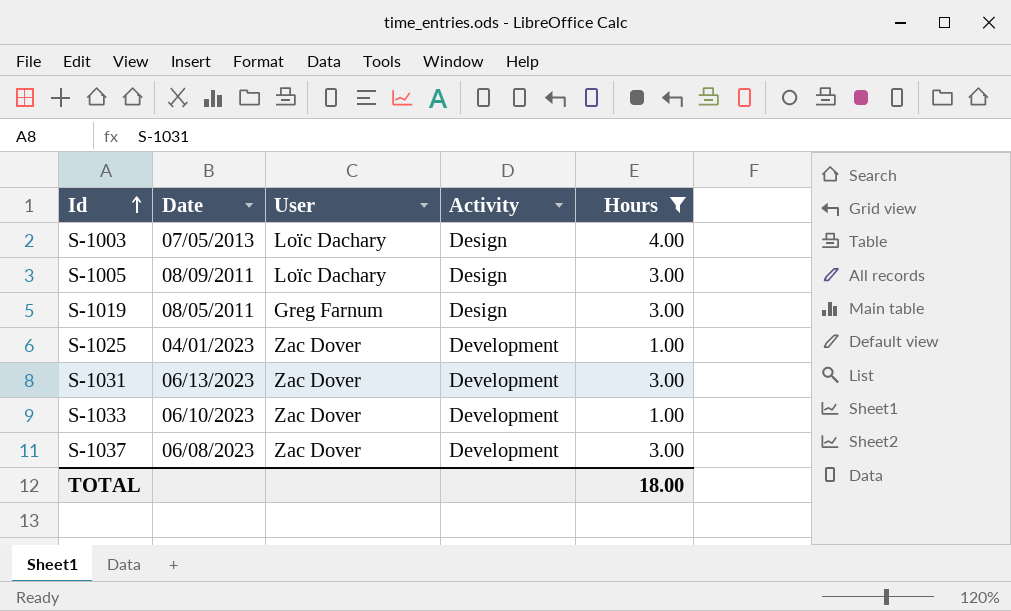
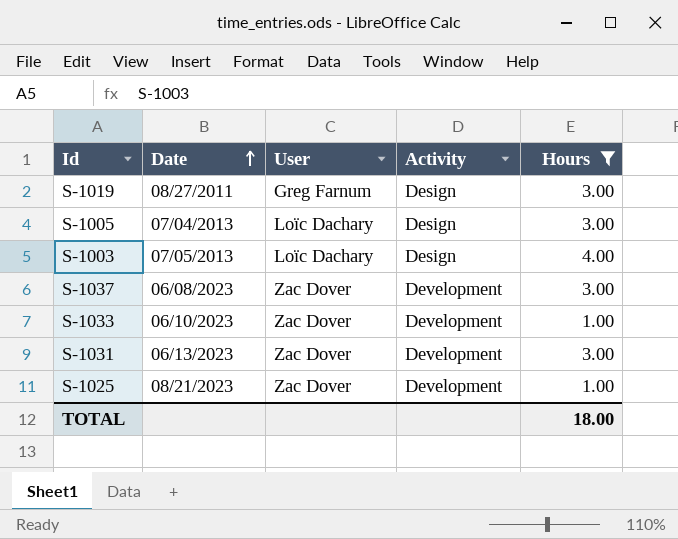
row order: Id ascending -> Date ascending
S-1019 | Date: 08/05/2011 -> 08/27/2011
S-1005 | Date: 08/09/2011 -> 07/04/2013
S-1025 | Date: 04/01/2023 -> 08/21/2023

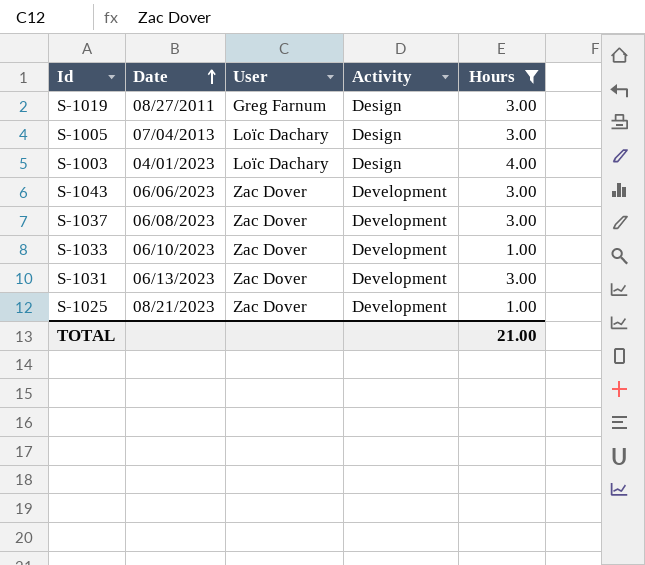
S-1003 | Date: 07/05/2013 -> 04/01/2023
row S-1043: none -> 06/06/2023 | Zac Dover | Development | 3.00
TOTAL | Hours: 18.00 -> 21.00

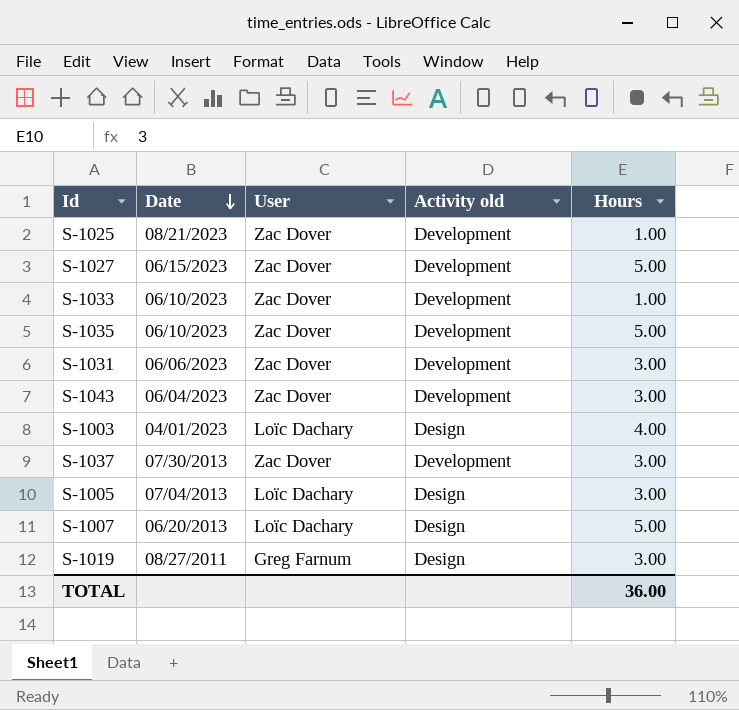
filter: Hours != 5.00 -> none
row order: Date ascending -> Date descending
column name: Activity -> Activity old
S-1031 | Date: 06/13/2023 -> 06/06/2023
S-1043 | Date: 06/06/2023 -> 06/04/2023
S-1037 | Date: 06/08/2023 -> 07/30/2013
TOTAL | Hours: 21.00 -> 36.00

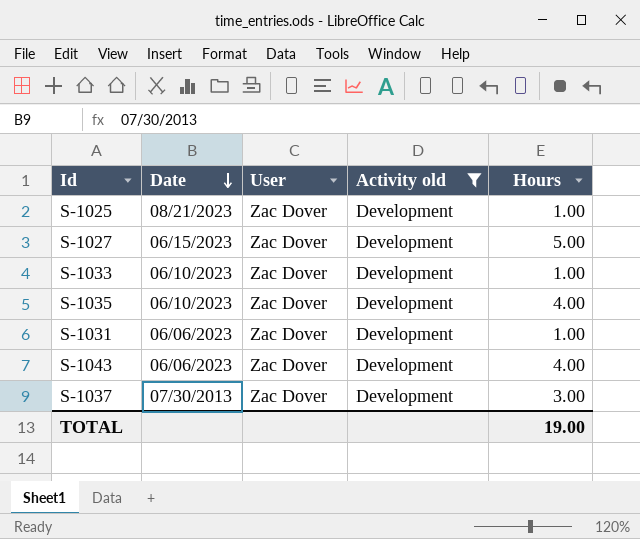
filter: none -> Activity old = Development
S-1035 | Hours: 5.00 -> 4.00
S-1031 | Hours: 3.00 -> 1.00
S-1043 | Date: 06/04/2023 -> 06/06/2023
S-1043 | Hours: 3.00 -> 4.00
TOTAL | Hours: 36.00 -> 19.00

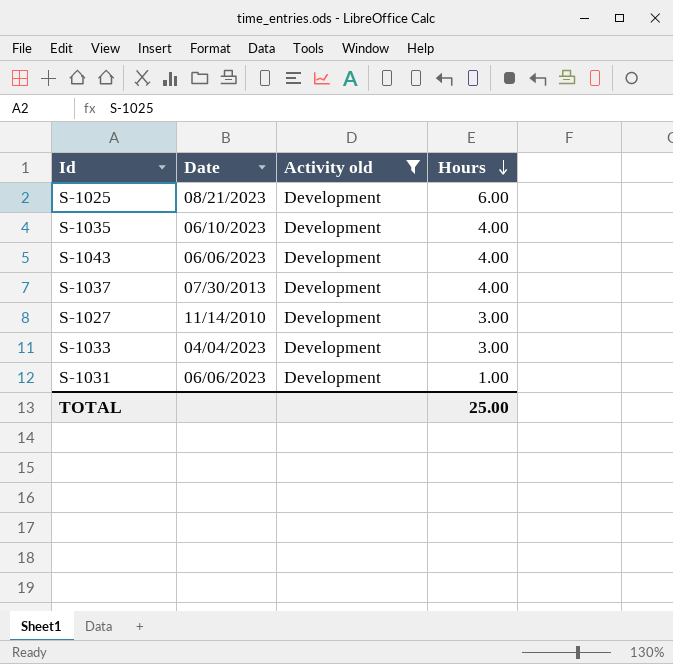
row order: Date descending -> Hours descending
column User | position: 3 -> none
S-1025 | Hours: 1.00 -> 6.00
S-1037 | Hours: 3.00 -> 4.00
S-1027 | Date: 06/15/2023 -> 11/14/2010
S-1027 | Hours: 5.00 -> 3.00
S-1033 | Date: 06/10/2023 -> 04/04/2023
S-1033 | Hours: 1.00 -> 3.00
TOTAL | Hours: 19.00 -> 25.00

